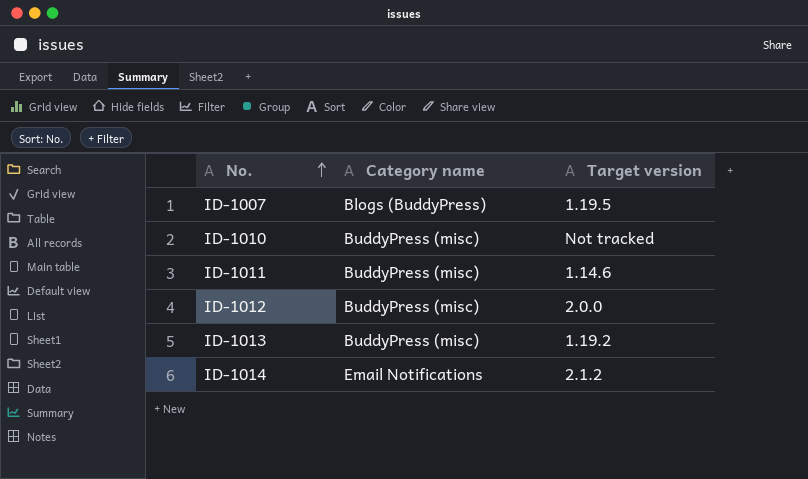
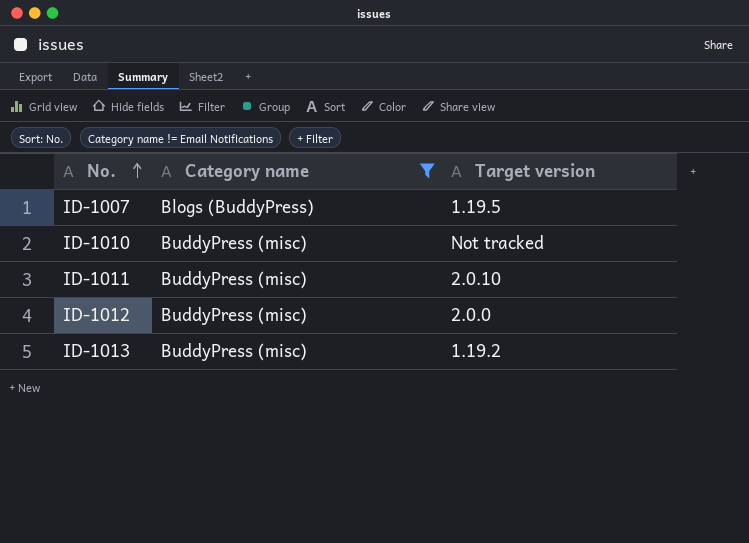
filter: none -> Category name != Email Notifications
ID-1011 | Target version: 1.14.6 -> 2.0.10

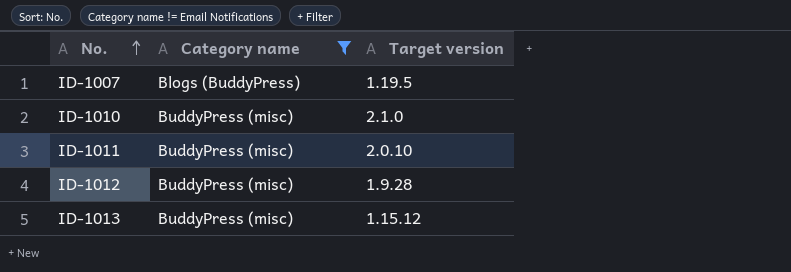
ID-1010 | Target version: Not tracked -> 2.1.0
ID-1012 | Target version: 2.0.0 -> 1.9.28
ID-1013 | Target version: 1.19.2 -> 1.15.12

